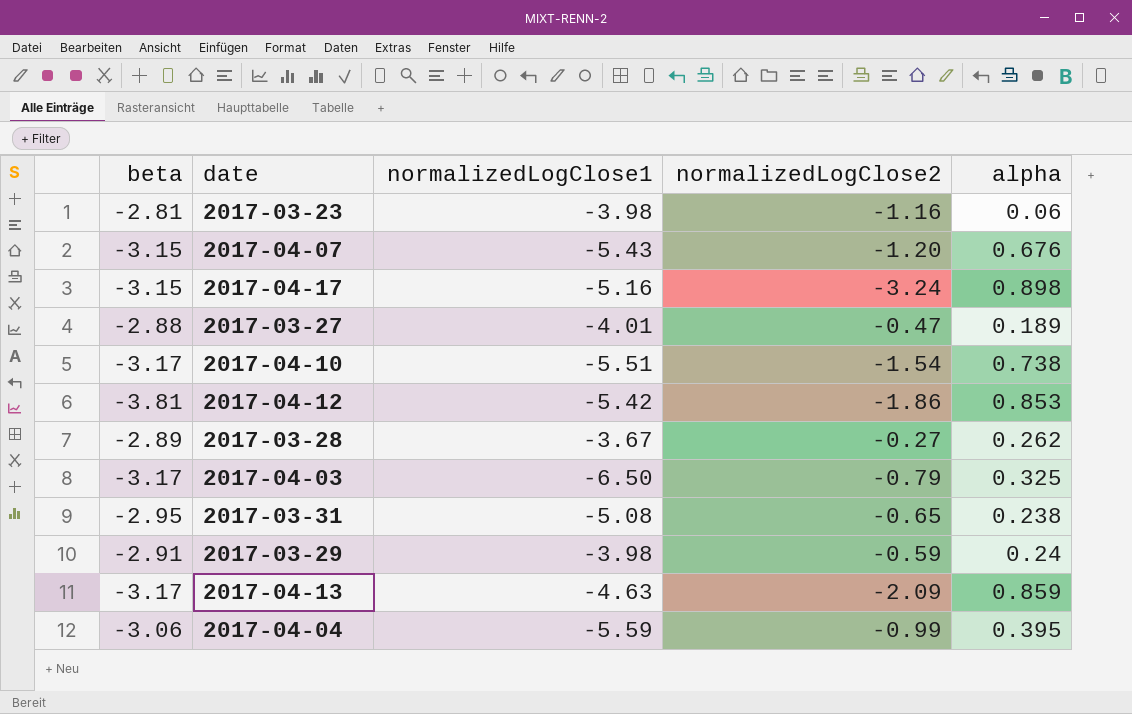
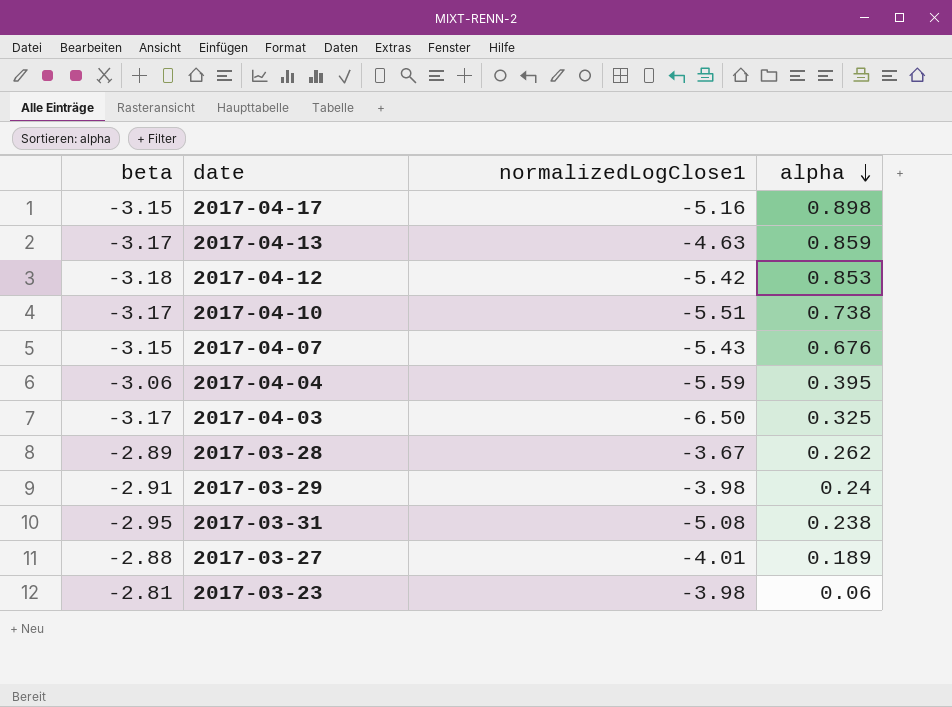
row order: none -> alpha descending
column normalizedLogClose2 | position: 4 -> none
2017-04-12 | beta: -3.81 -> -3.18

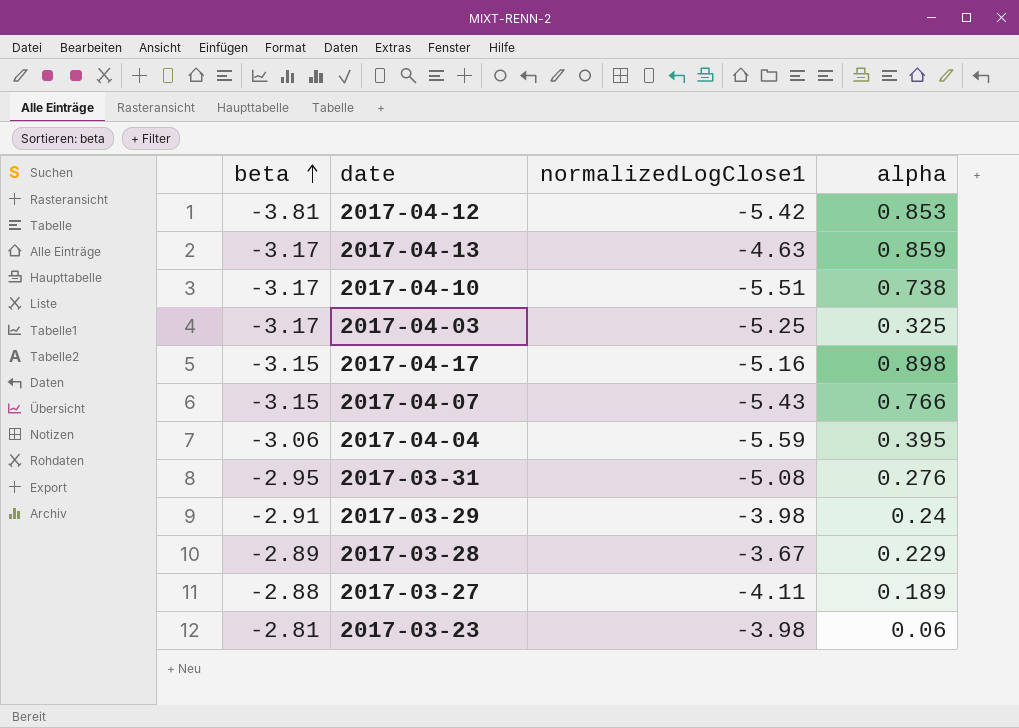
row order: alpha descending -> beta ascending
2017-04-12 | beta: -3.18 -> -3.81
2017-04-03 | normalizedLogClose1: -6.50 -> -5.25
2017-04-07 | alpha: 0.676 -> 0.766
2017-03-31 | alpha: 0.238 -> 0.276
2017-03-28 | alpha: 0.262 -> 0.229
2017-03-27 | normalizedLogClose1: -4.01 -> -4.11

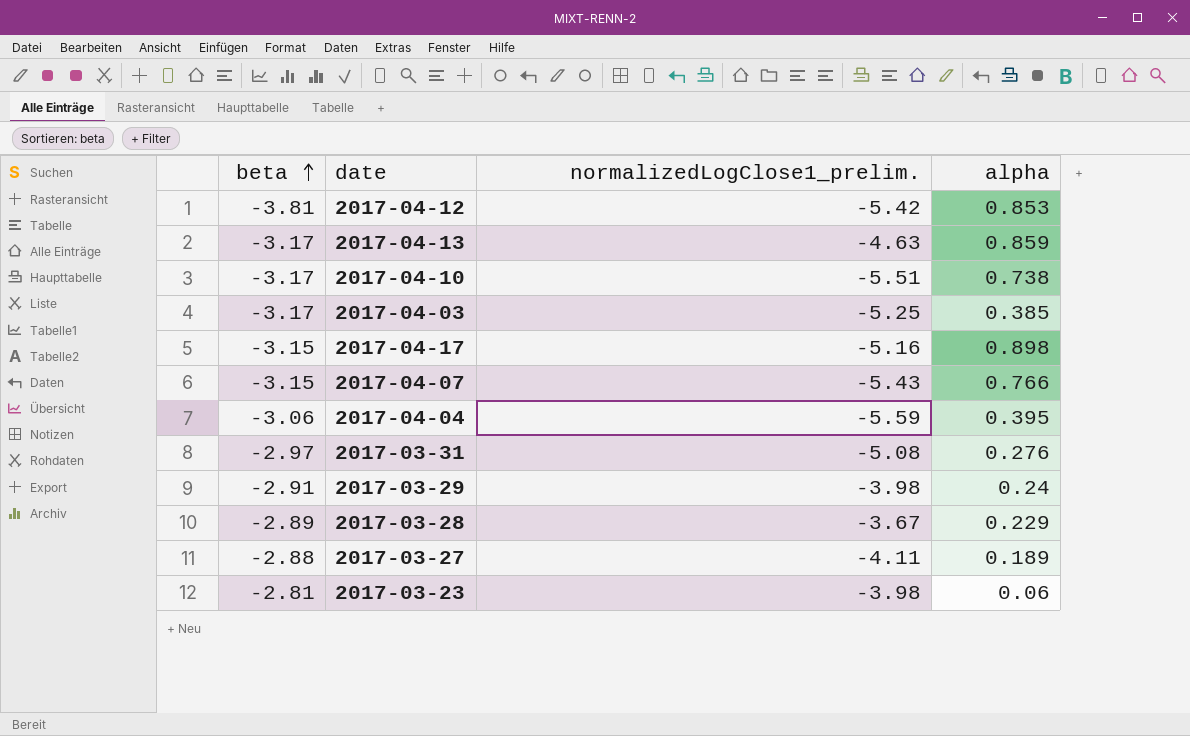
column name: normalizedLogClose1 -> normalizedLogClose1_prelim.
2017-04-03 | alpha: 0.325 -> 0.385
2017-03-31 | beta: -2.95 -> -2.97

